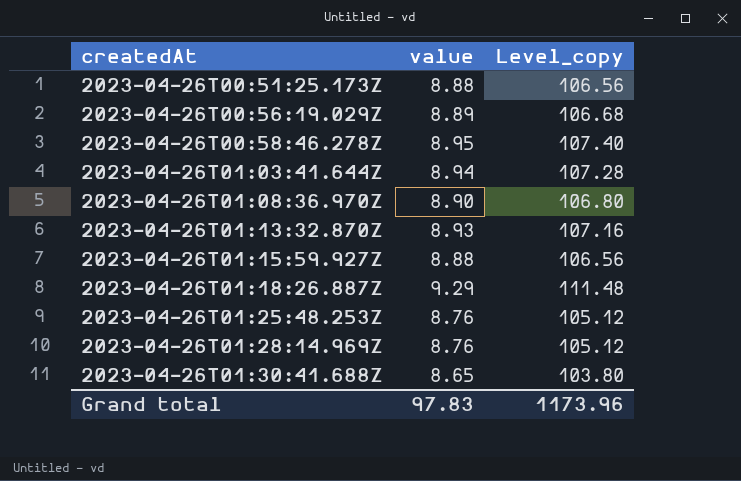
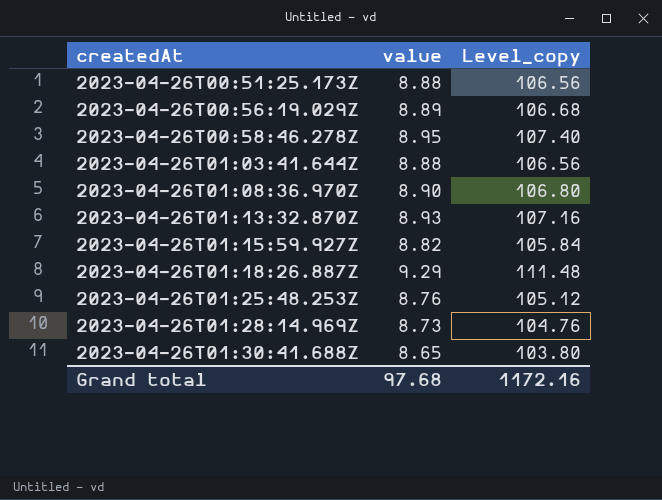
2023-04-26T01:03:41.644Z | value: 8.94 -> 8.88
2023-04-26T01:03:41.644Z | Level_copy: 107.28 -> 106.56
2023-04-26T01:15:59.927Z | value: 8.88 -> 8.82
2023-04-26T01:15:59.927Z | Level_copy: 106.56 -> 105.84
2023-04-26T01:28:14.969Z | value: 8.76 -> 8.73
2023-04-26T01:28:14.969Z | Level_copy: 105.12 -> 104.76
Grand total | value: 97.83 -> 97.68
Grand total | Level_copy: 1173.96 -> 1172.16

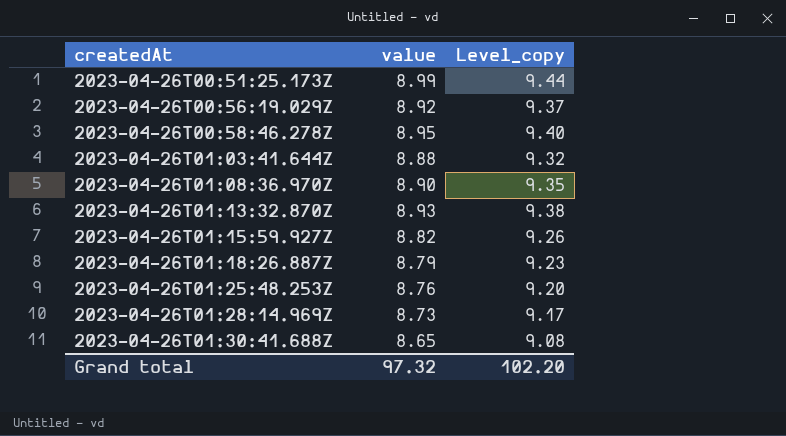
column Level_copy | formula: [value] * 12 -> [value] * 1.05
2023-04-26T00:51:25.173Z | value: 8.88 -> 8.99
2023-04-26T00:56:19.029Z | value: 8.89 -> 8.92
2023-04-26T01:18:26.887Z | value: 9.29 -> 8.79
Grand total | value: 97.68 -> 97.32
Grand total | Level_copy: 1172.16 -> 102.20

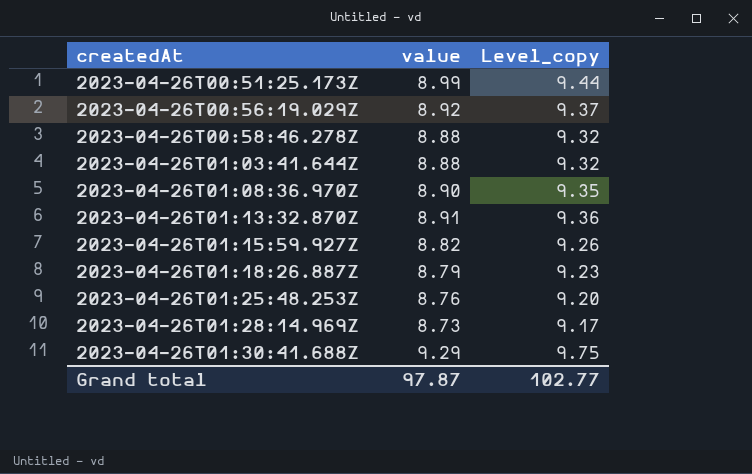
2023-04-26T00:58:46.278Z | value: 8.95 -> 8.88
2023-04-26T00:58:46.278Z | Level_copy: 9.40 -> 9.32
2023-04-26T01:13:32.870Z | value: 8.93 -> 8.91
2023-04-26T01:13:32.870Z | Level_copy: 9.38 -> 9.36
2023-04-26T01:30:41.688Z | value: 8.65 -> 9.29
2023-04-26T01:30:41.688Z | Level_copy: 9.08 -> 9.75
Grand total | value: 97.32 -> 97.87
Grand total | Level_copy: 102.20 -> 102.77

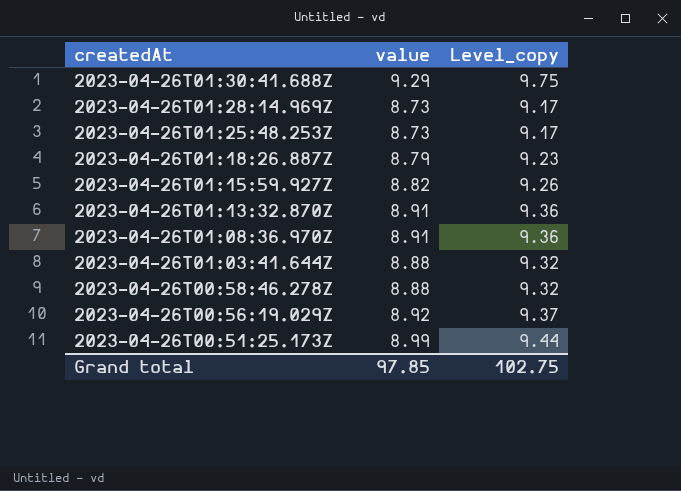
row order: createdAt ascending -> createdAt descending
2023-04-26T01:25:48.253Z | value: 8.76 -> 8.73
2023-04-26T01:25:48.253Z | Level_copy: 9.20 -> 9.17
2023-04-26T01:08:36.970Z | value: 8.90 -> 8.91
2023-04-26T01:08:36.970Z | Level_copy: 9.35 -> 9.36
Grand total | value: 97.87 -> 97.85
Grand total | Level_copy: 102.77 -> 102.75

